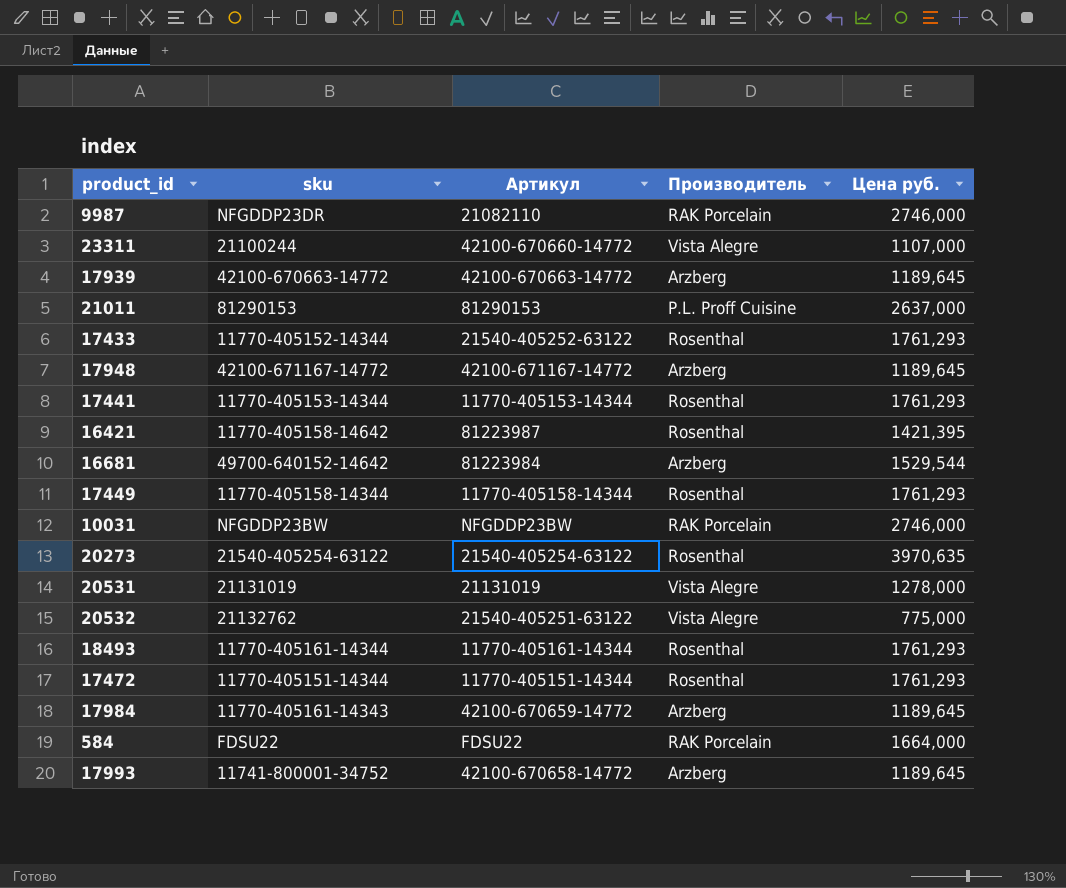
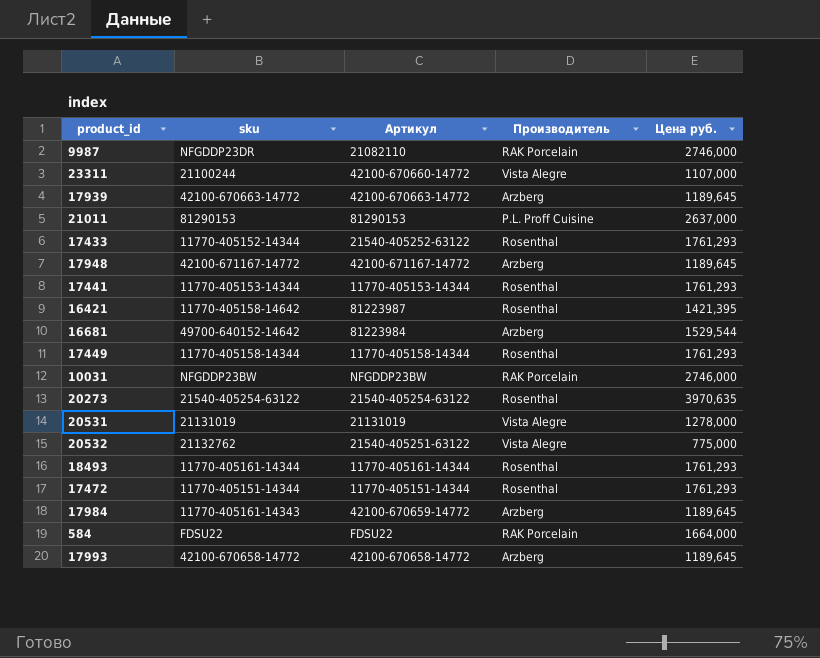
17993 | sku: 11741-800001-34752 -> 42100-670658-14772

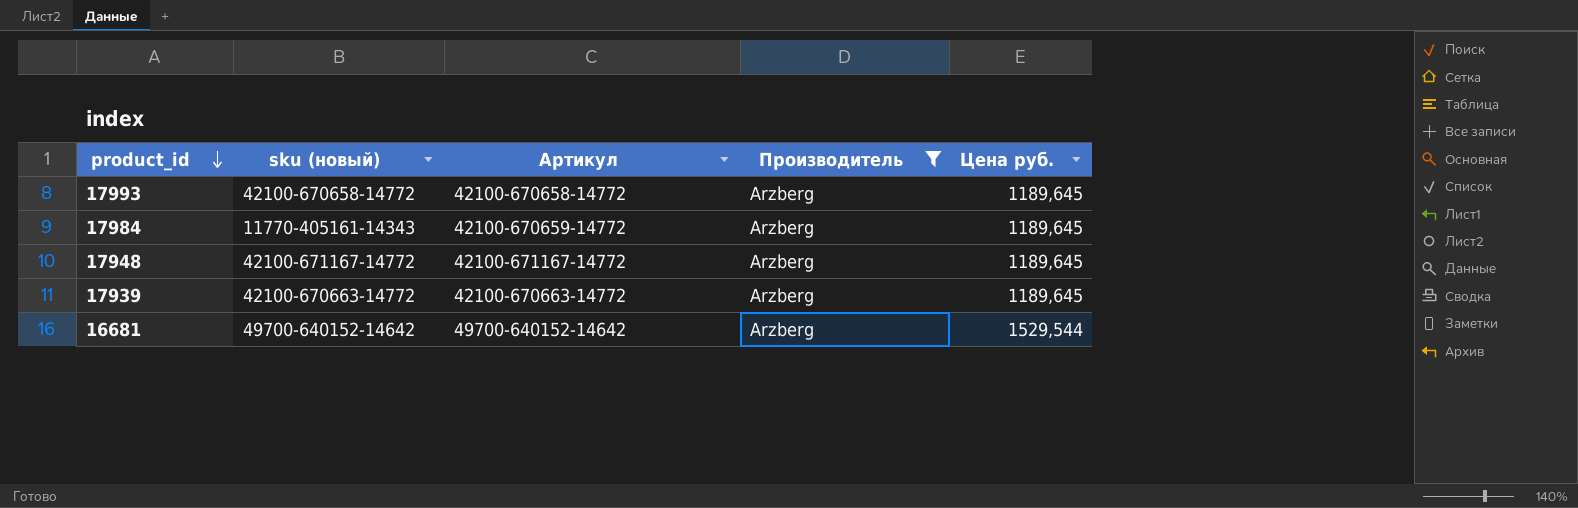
filter: none -> Производитель = Arzberg
row order: none -> product_id descending
column name: sku -> sku (новый)
16681 | Артикул: 81223984 -> 49700-640152-14642

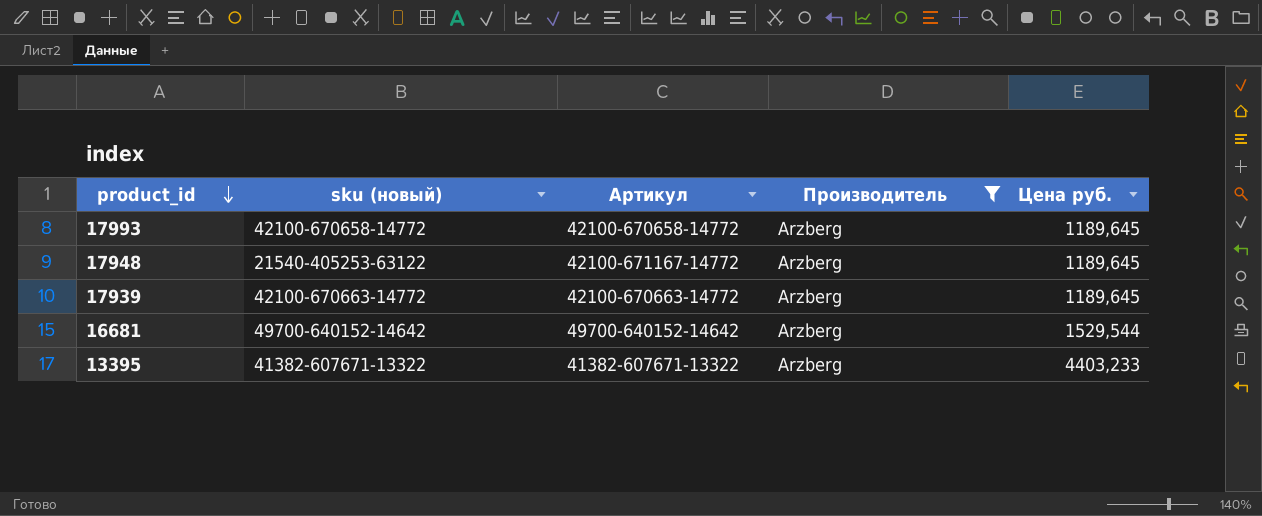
row 17984: 11770-405161-14343 | 42100-670659-14772 | Arzberg | 1189,645 -> none
17948 | sku (новый): 42100-671167-14772 -> 21540-405253-63122
row 13395: none -> 41382-607671-13322 | 41382-607671-13322 | Arzberg | 4403,233

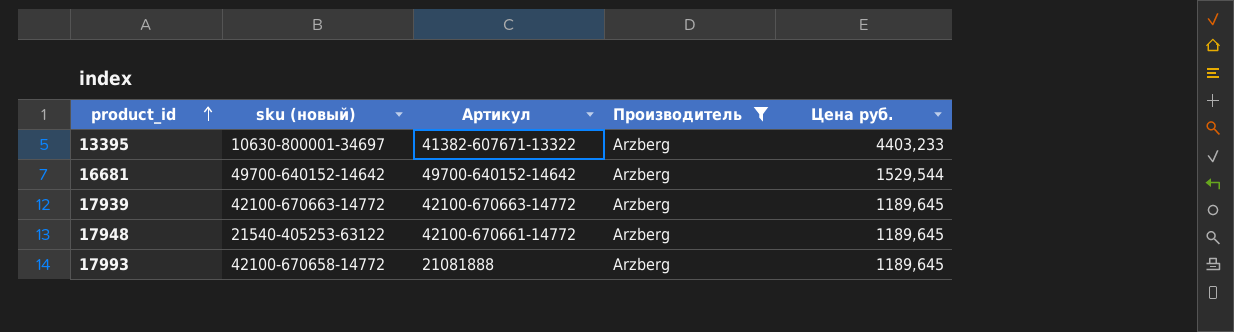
row order: product_id descending -> product_id ascending
13395 | sku (новый): 41382-607671-13322 -> 10630-800001-34697
17948 | Артикул: 42100-671167-14772 -> 42100-670661-14772
17993 | Артикул: 42100-670658-14772 -> 21081888

